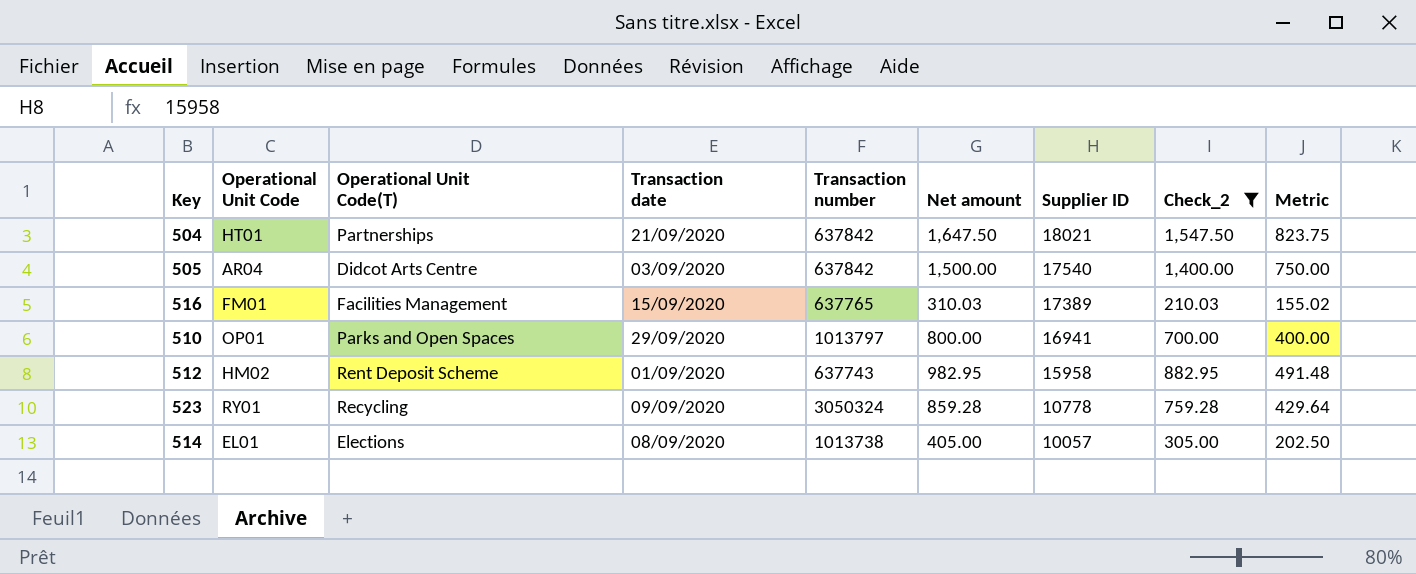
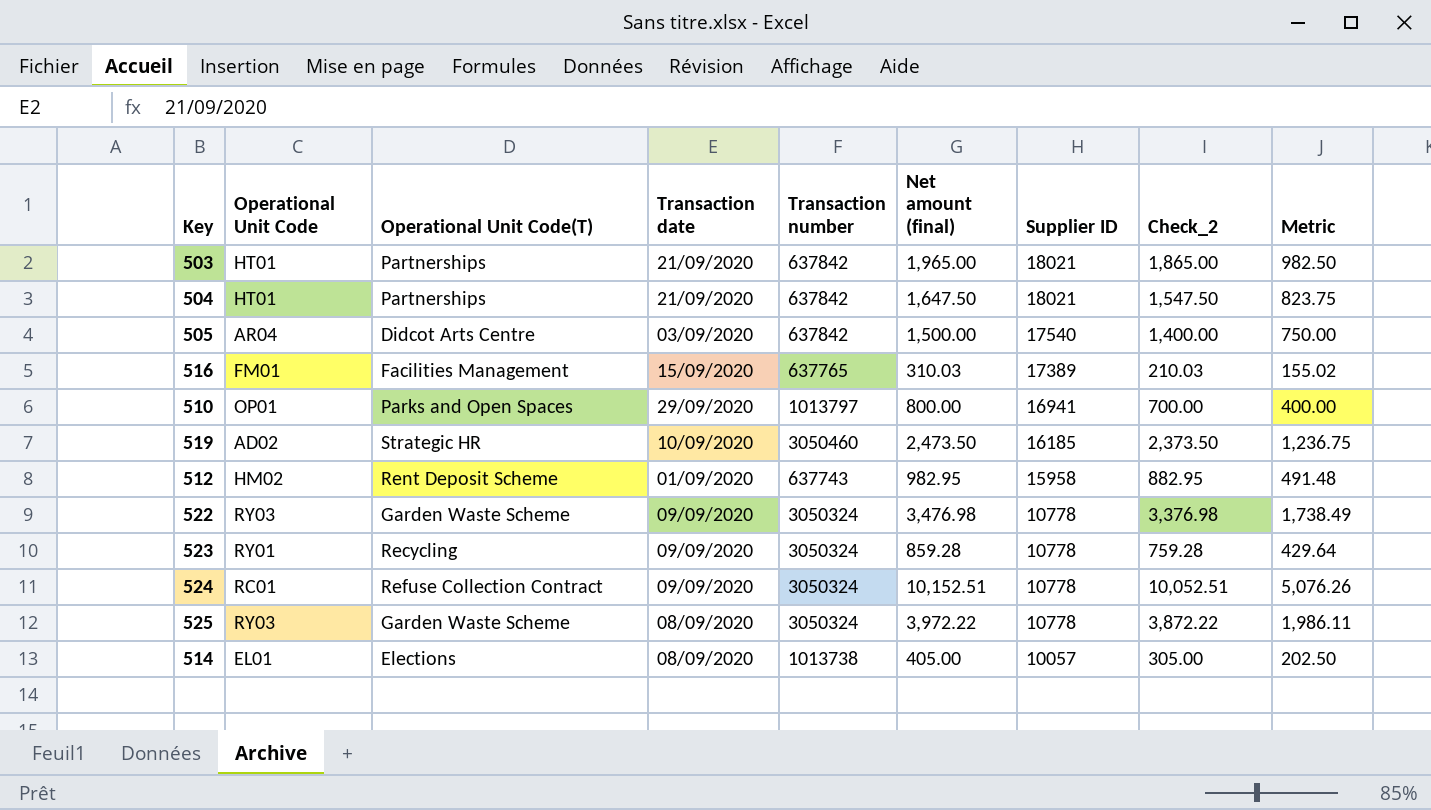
filter: Check_2 <= 1,547.50 -> none
column name: Net amount -> Net amount (final)

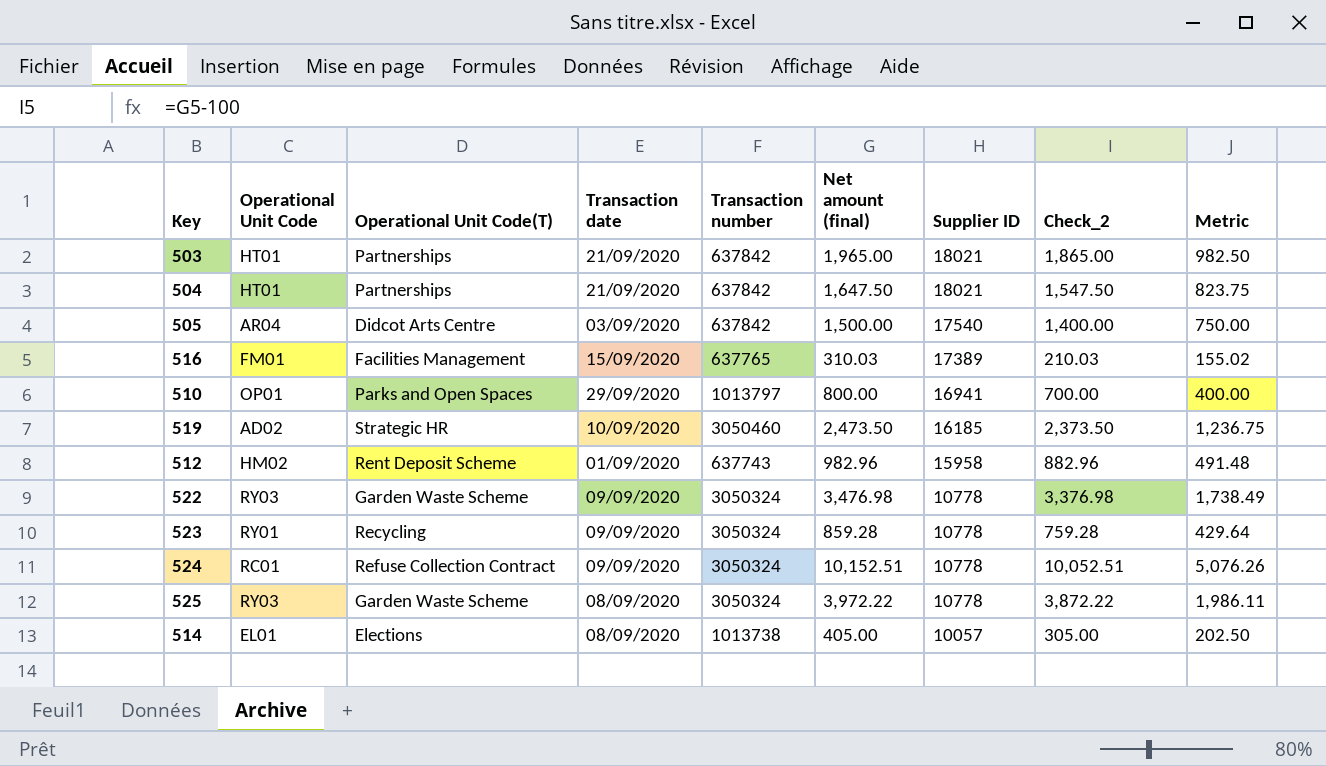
512 | Net amount (final): 982.95 -> 982.96
512 | Check_2: 882.95 -> 882.96

